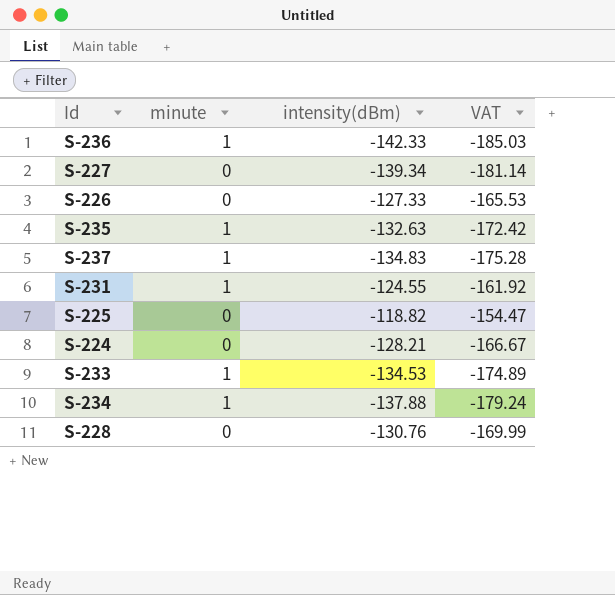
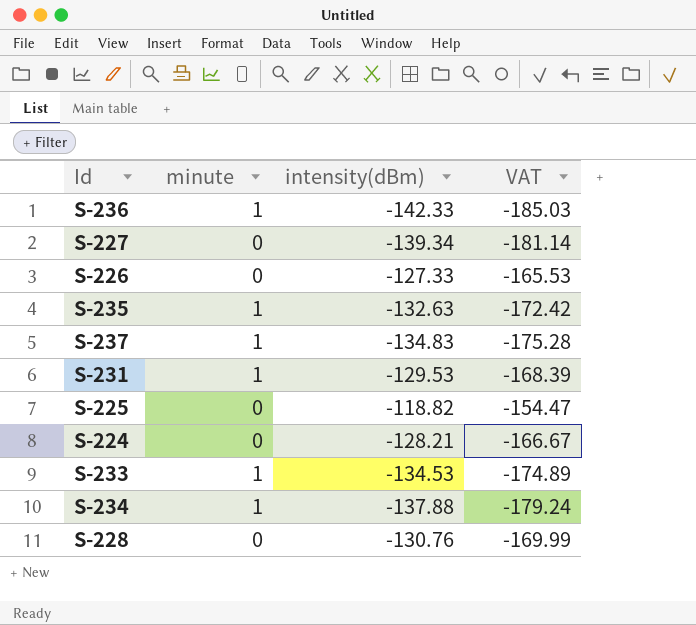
S-231 | intensity(dBm): -124.55 -> -129.53
S-231 | VAT: -161.92 -> -168.39

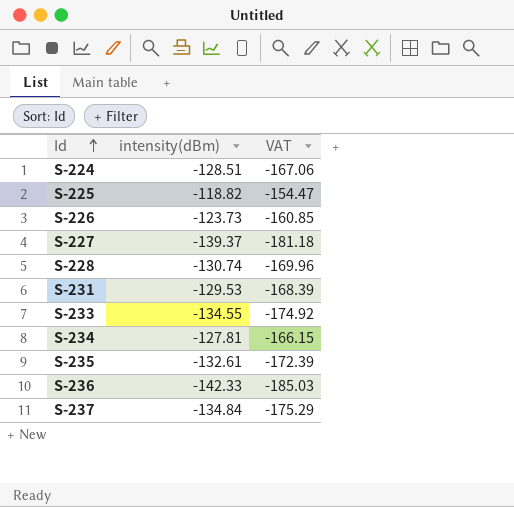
row order: none -> Id ascending
column minute | position: 2 -> none
S-224 | intensity(dBm): -128.21 -> -128.51
S-224 | VAT: -166.67 -> -167.06
S-226 | intensity(dBm): -127.33 -> -123.73
S-226 | VAT: -165.53 -> -160.85
S-227 | intensity(dBm): -139.34 -> -139.37
S-227 | VAT: -181.14 -> -181.18
S-228 | intensity(dBm): -130.76 -> -130.74
S-228 | VAT: -169.99 -> -169.96
S-233 | intensity(dBm): -134.53 -> -134.55
S-233 | VAT: -174.89 -> -174.92
S-234 | intensity(dBm): -137.88 -> -127.81
S-234 | VAT: -179.24 -> -166.15
S-235 | intensity(dBm): -132.63 -> -132.61
S-235 | VAT: -172.42 -> -172.39
S-237 | intensity(dBm): -134.83 -> -134.84
S-237 | VAT: -175.28 -> -175.29

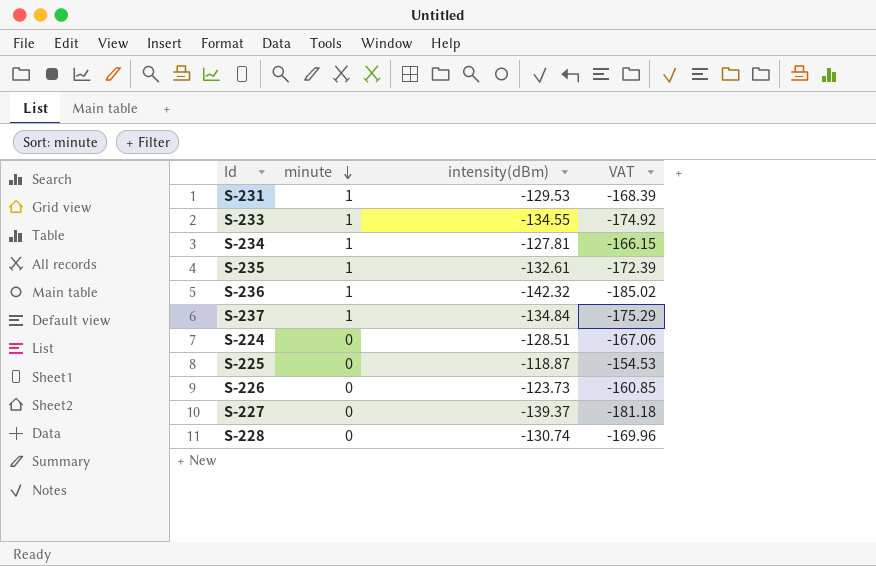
row order: Id ascending -> minute descending
column minute | position: none -> 2
S-236 | intensity(dBm): -142.33 -> -142.32
S-236 | VAT: -185.03 -> -185.02
S-225 | intensity(dBm): -118.82 -> -118.87
S-225 | VAT: -154.47 -> -154.53

